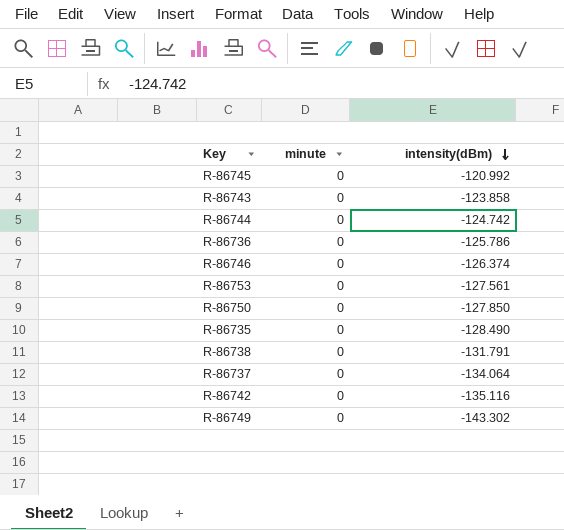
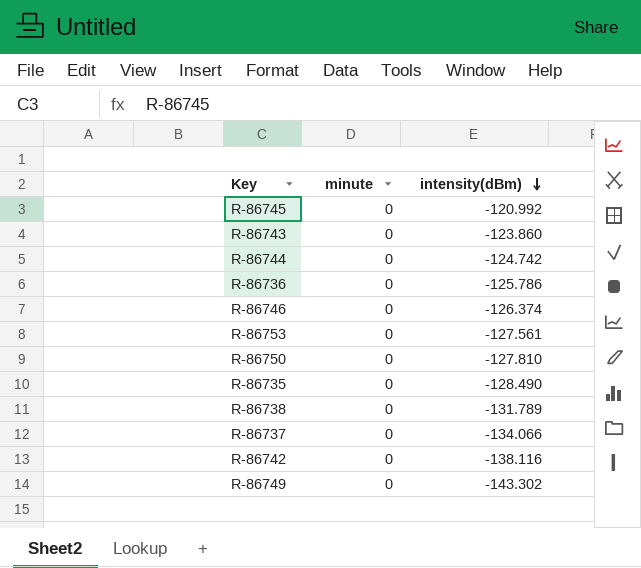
R-86743 | intensity(dBm): -123.858 -> -123.860
R-86750 | intensity(dBm): -127.850 -> -127.810
R-86738 | intensity(dBm): -131.791 -> -131.789
R-86737 | intensity(dBm): -134.064 -> -134.066
R-86742 | intensity(dBm): -135.116 -> -138.116

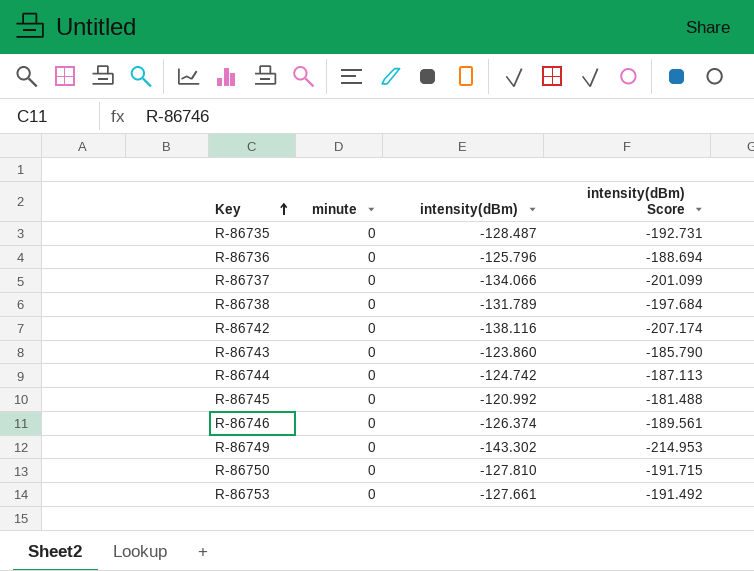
row order: intensity(dBm) descending -> Key ascending
column intensity(dBm) Score | formula: none -> [intensity(dBm)] * 1.5
R-86735 | intensity(dBm): -128.490 -> -128.487
R-86736 | intensity(dBm): -125.786 -> -125.796
R-86753 | intensity(dBm): -127.561 -> -127.661

